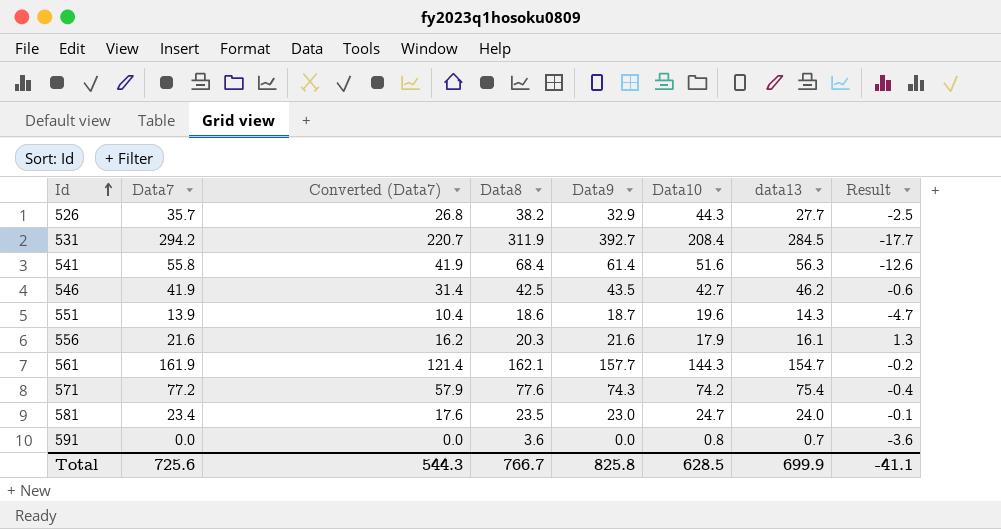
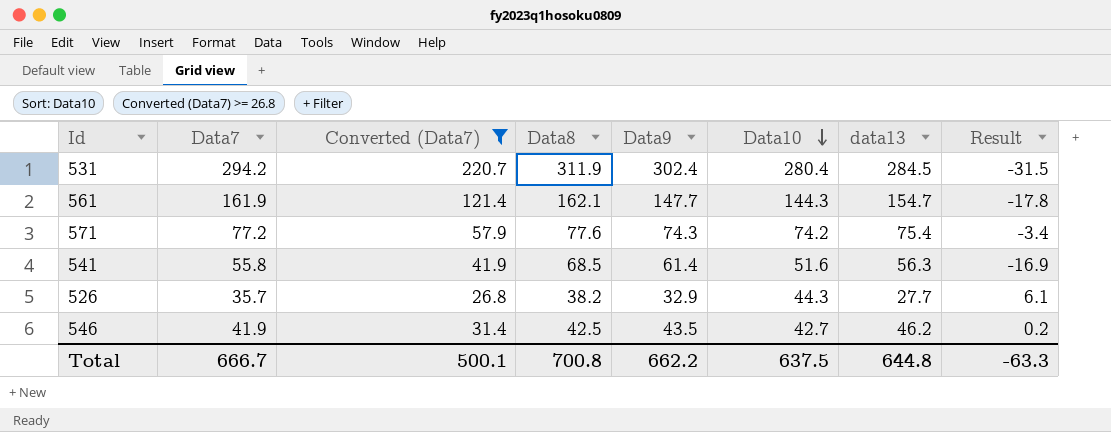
filter: none -> Converted (Data7) >= 26.8
row order: Id ascending -> Data10 descending
column Result | formula: [Data7] - [Data8] -> [Data10] - [Data8]
531 | Data9: 392.7 -> 302.4
531 | Data10: 208.4 -> 280.4
561 | Data9: 157.7 -> 147.7
541 | Data8: 68.4 -> 68.5
Total | Data7: 725.6 -> 666.7
Total | Converted (Data7): 544.3 -> 500.1
Total | Data8: 766.7 -> 700.8
Total | Data9: 825.8 -> 662.2
Total | Data10: 628.5 -> 637.5
Total | data13: 699.9 -> 644.8
Total | Result: -41.1 -> -63.3

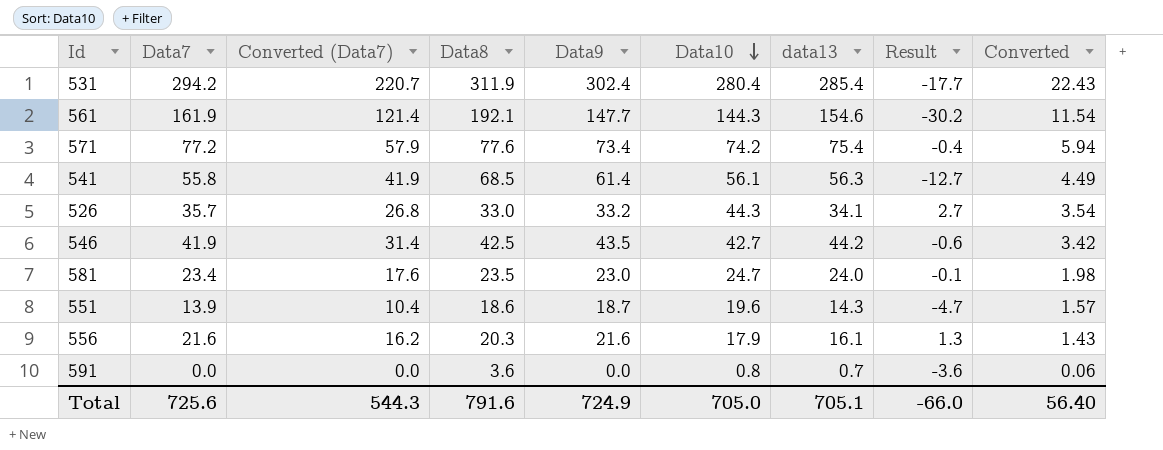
filter: Converted (Data7) >= 26.8 -> none
column Result | formula: [Data10] - [Data8] -> [Data7] - [Data8]
column Converted | formula: none -> [Data10] * 0.08
531 | data13: 284.5 -> 285.4
561 | Data8: 162.1 -> 192.1
561 | data13: 154.7 -> 154.6
571 | Data9: 74.3 -> 73.4
541 | Data10: 51.6 -> 56.1
526 | Data8: 38.2 -> 33.0
526 | Data9: 32.9 -> 33.2
526 | data13: 27.7 -> 34.1
546 | data13: 46.2 -> 44.2
Total | Data7: 666.7 -> 725.6
Total | Converted (Data7): 500.1 -> 544.3
Total | Data8: 700.8 -> 791.6
Total | Data9: 662.2 -> 724.9
Total | Data10: 637.5 -> 705.0
Total | data13: 644.8 -> 705.1
Total | Result: -63.3 -> -66.0

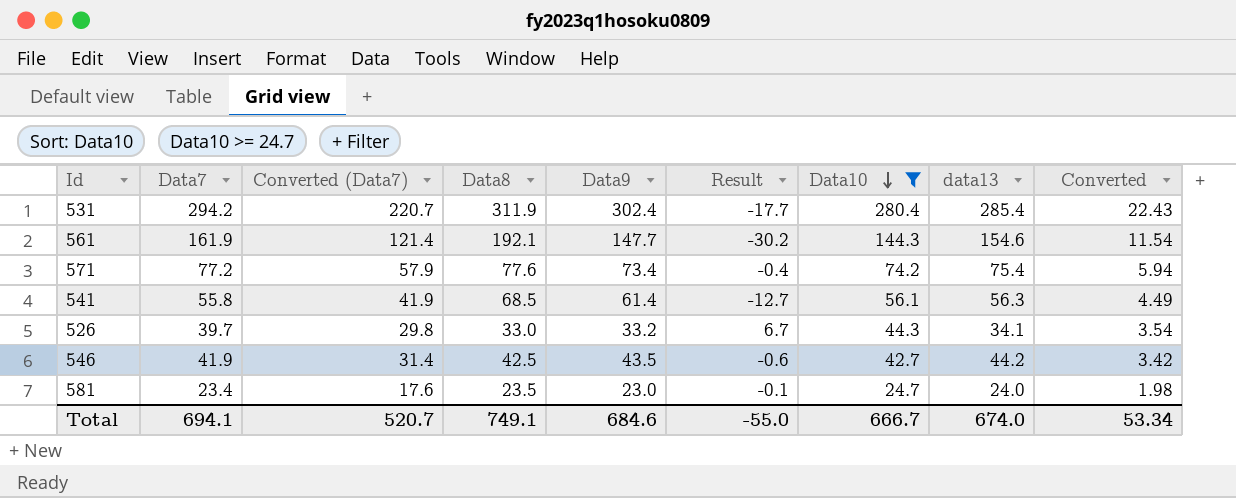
filter: none -> Data10 >= 24.7
column Result | position: 8 -> 6
526 | Data7: 35.7 -> 39.7
526 | Converted (Data7): 26.8 -> 29.8
526 | Result: 2.7 -> 6.7
Total | Data7: 725.6 -> 694.1
Total | Converted (Data7): 544.3 -> 520.7
Total | Data8: 791.6 -> 749.1
Total | Data9: 724.9 -> 684.6
Total | Result: -66.0 -> -55.0
Total | Data10: 705.0 -> 666.7
Total | data13: 705.1 -> 674.0
Total | Converted: 56.40 -> 53.34

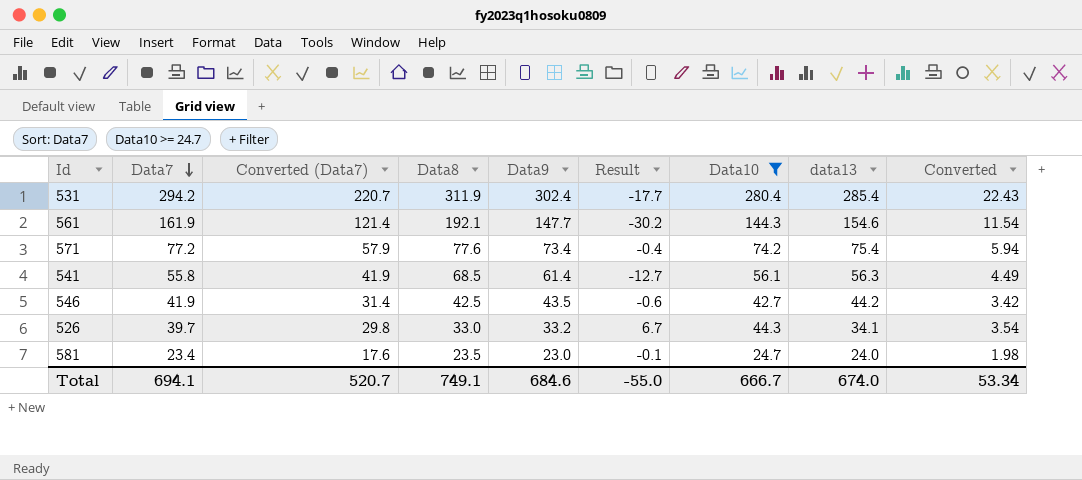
row order: Data10 descending -> Data7 descending

